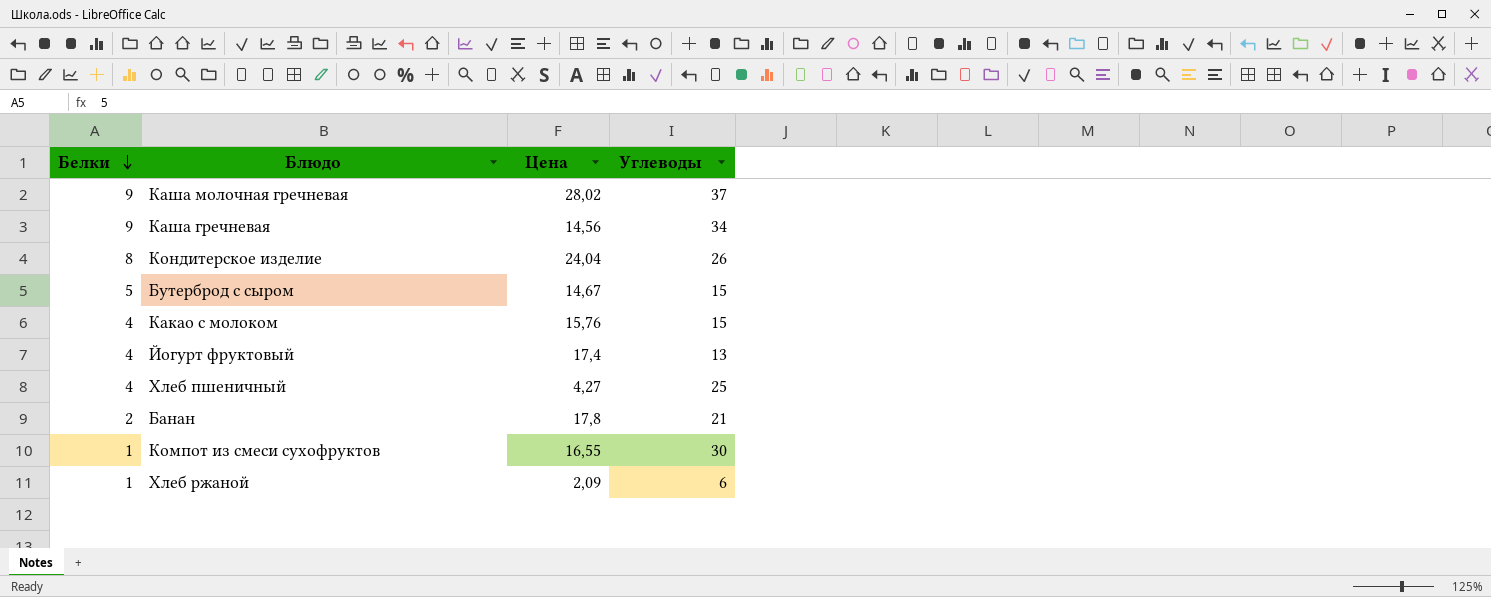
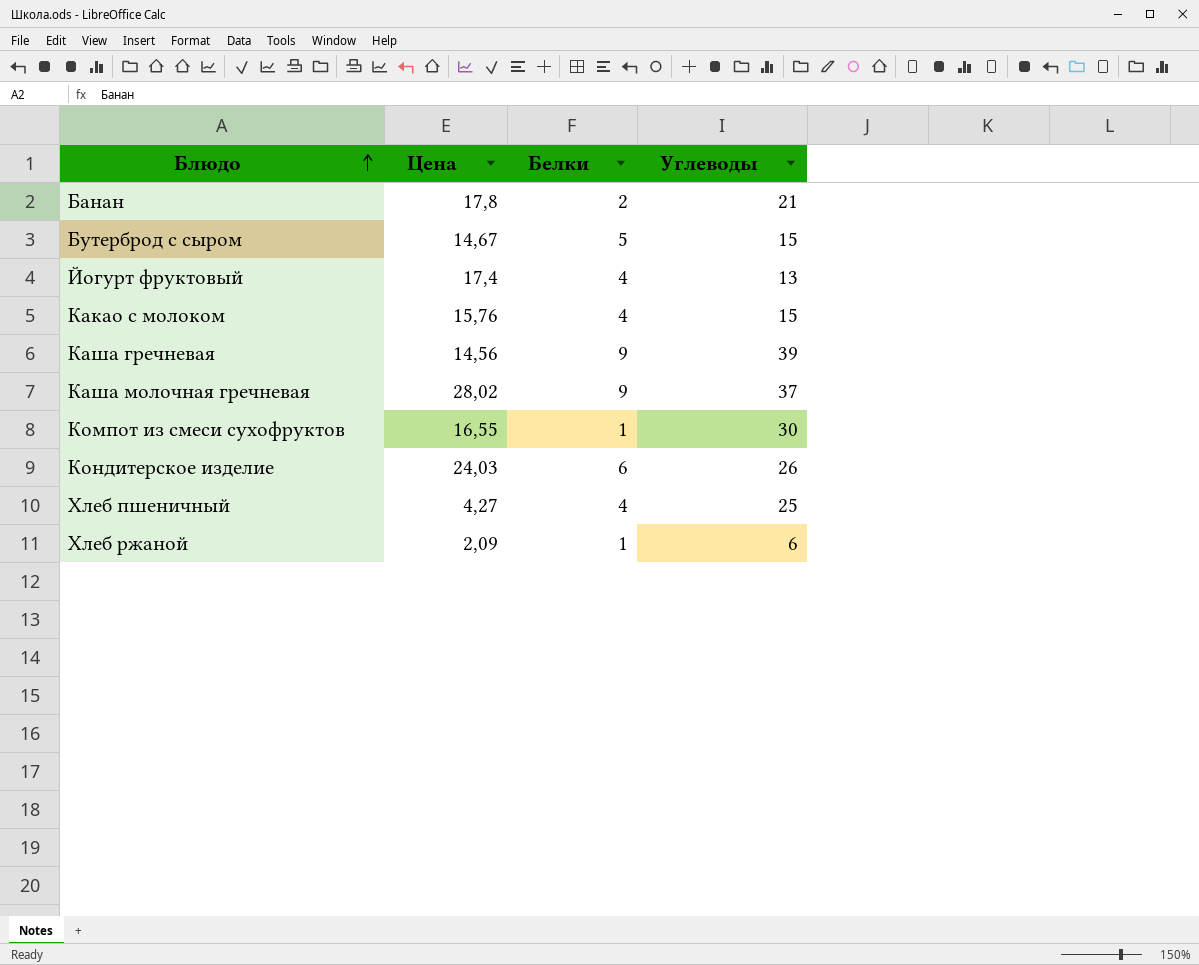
row order: Белки descending -> Блюдо ascending
column Белки | position: 1 -> 3
Каша гречневая | Углеводы: 34 -> 39
Кондитерское изделие | Цена: 24,04 -> 24,03
Кондитерское изделие | Белки: 8 -> 6

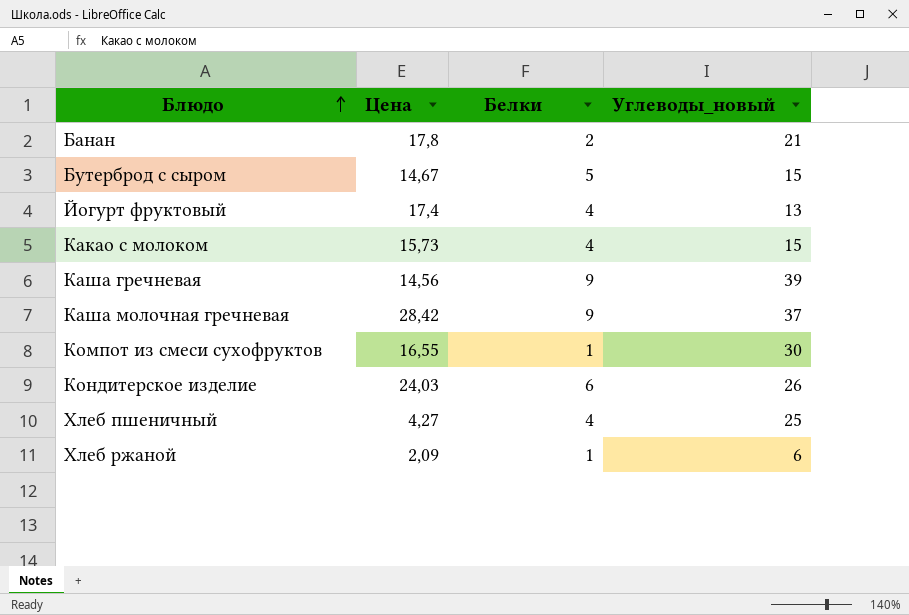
column name: Углеводы -> Углеводы_новый
Какао с молоком | Цена: 15,76 -> 15,73
Каша молочная гречневая | Цена: 28,02 -> 28,42

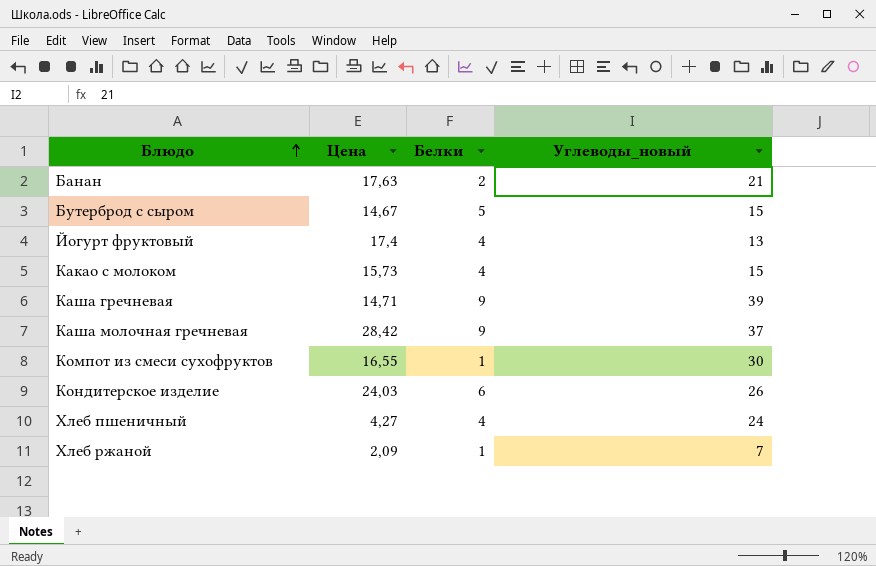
Банан | Цена: 17,8 -> 17,63
Каша гречневая | Цена: 14,56 -> 14,71
Хлеб пшеничный | Углеводы_новый: 25 -> 24
Хлеб ржаной | Углеводы_новый: 6 -> 7

